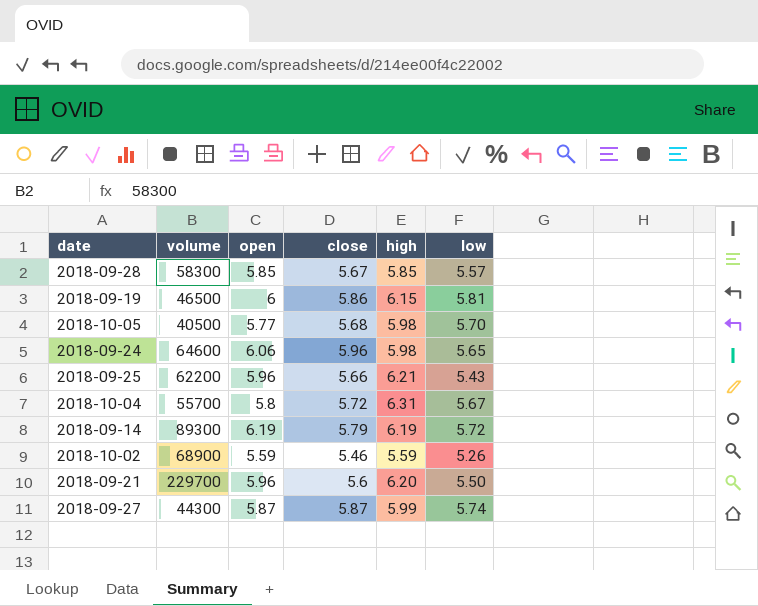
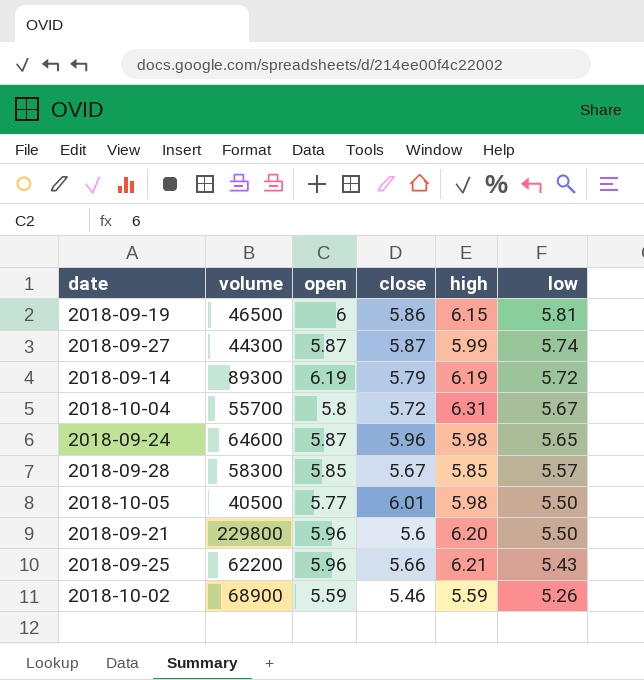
row order: none -> low descending
2018-09-24 | open: 6.06 -> 5.87
2018-10-05 | close: 5.68 -> 6.01
2018-10-05 | low: 5.70 -> 5.50
2018-09-21 | volume: 229700 -> 229800

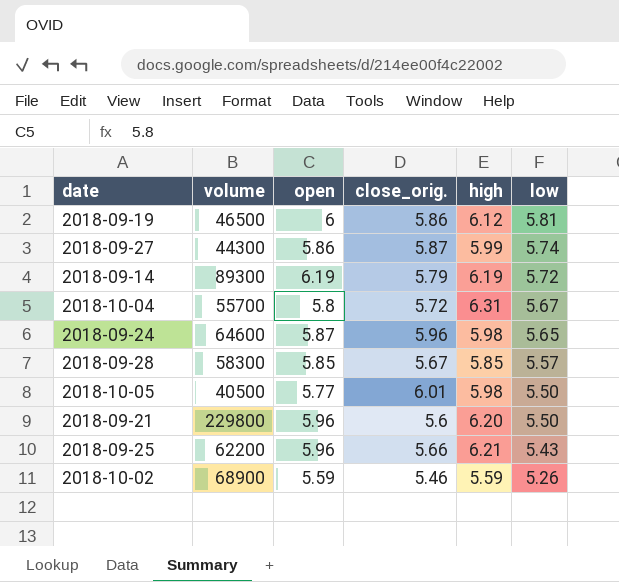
column name: close -> close_orig.
2018-09-19 | high: 6.15 -> 6.12
2018-09-27 | open: 5.87 -> 5.86

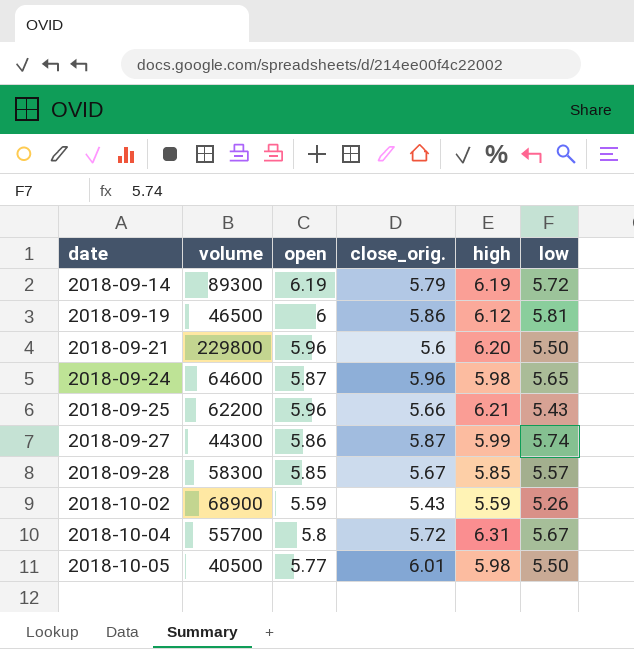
row order: low descending -> date ascending
2018-10-02 | close_orig.: 5.46 -> 5.43

